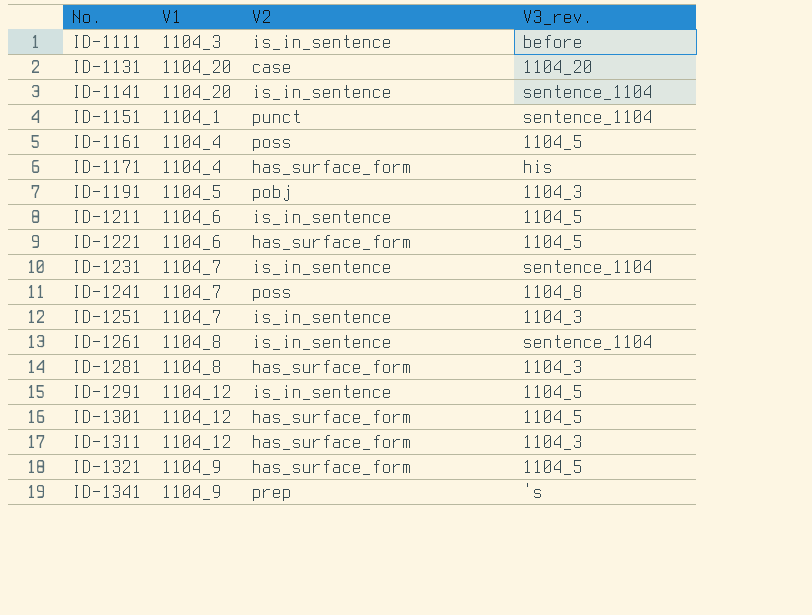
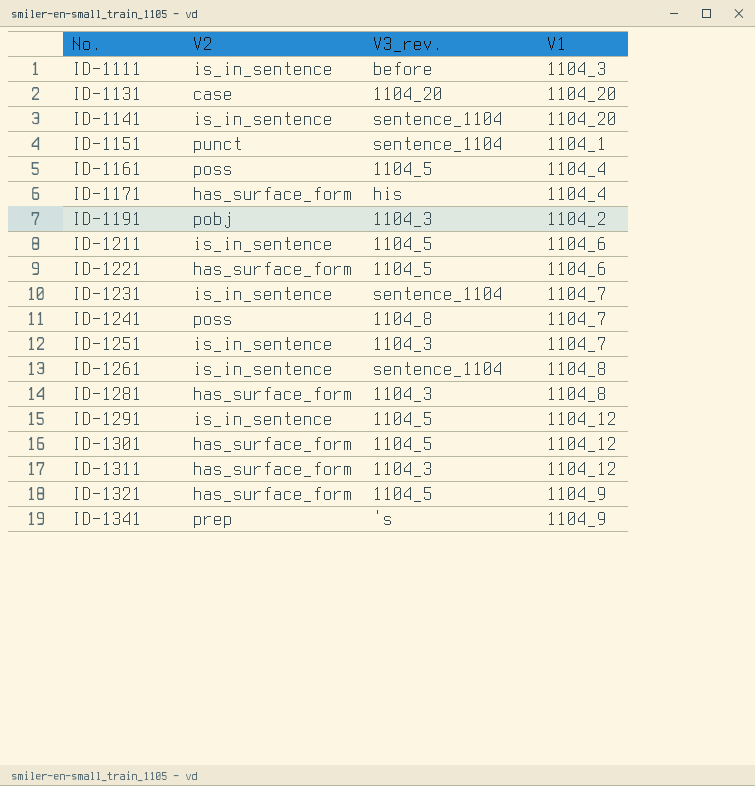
column V1 | position: 2 -> 4
ID-1191 | V1: 1104_5 -> 1104_2

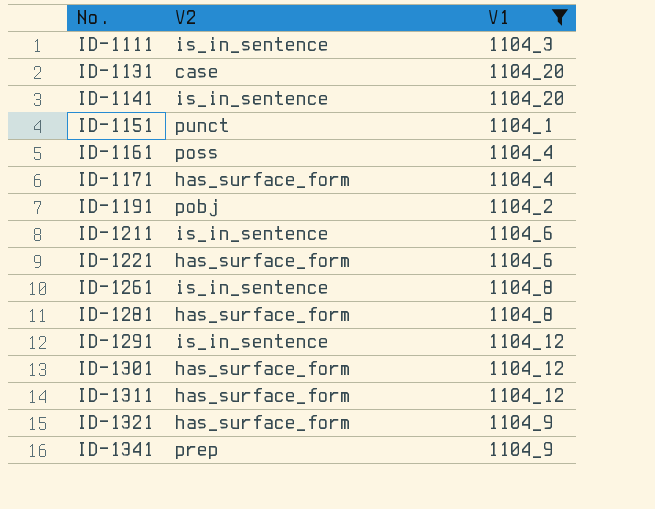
filter: none -> V1 != 1104_7
column V3_rev. | position: 3 -> none

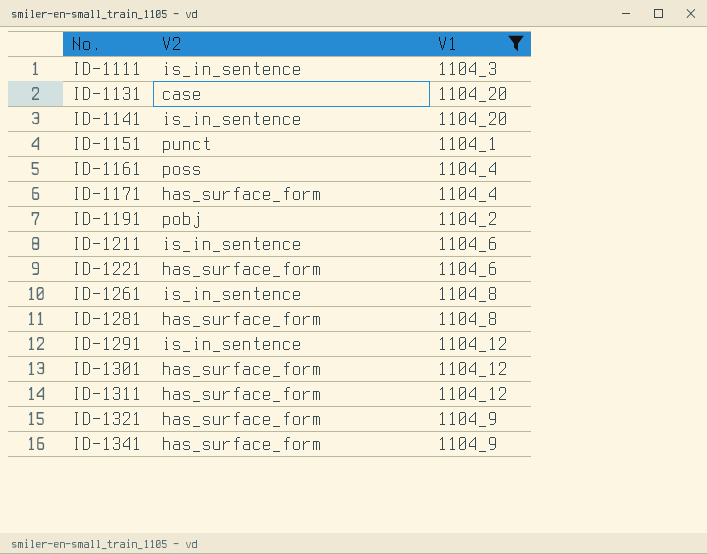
ID-1341 | V2: prep -> has_surface_form

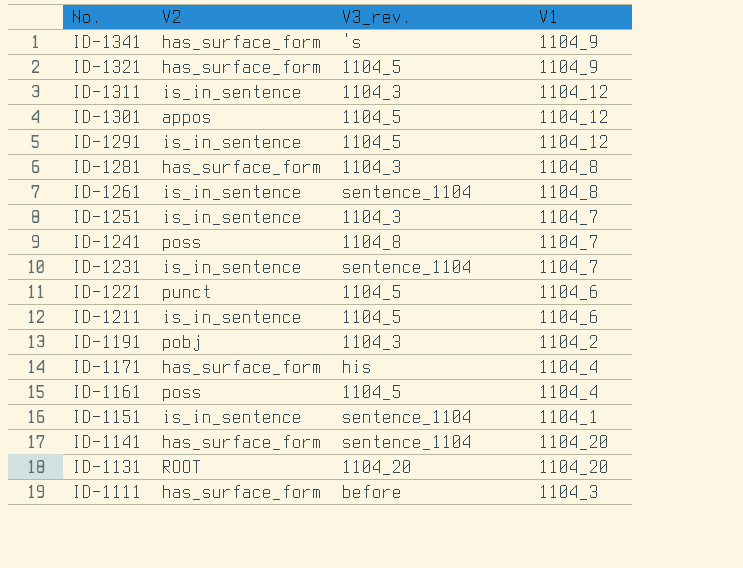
filter: V1 != 1104_7 -> none
row order: No. ascending -> No. descending
column V3_rev. | position: none -> 3
ID-1311 | V2: has_surface_form -> is_in_sentence
ID-1301 | V2: has_surface_form -> appos
ID-1221 | V2: has_surface_form -> punct
ID-1151 | V2: punct -> is_in_sentence
ID-1141 | V2: is_in_sentence -> has_surface_form
ID-1131 | V2: case -> ROOT
ID-1111 | V2: is_in_sentence -> has_surface_form

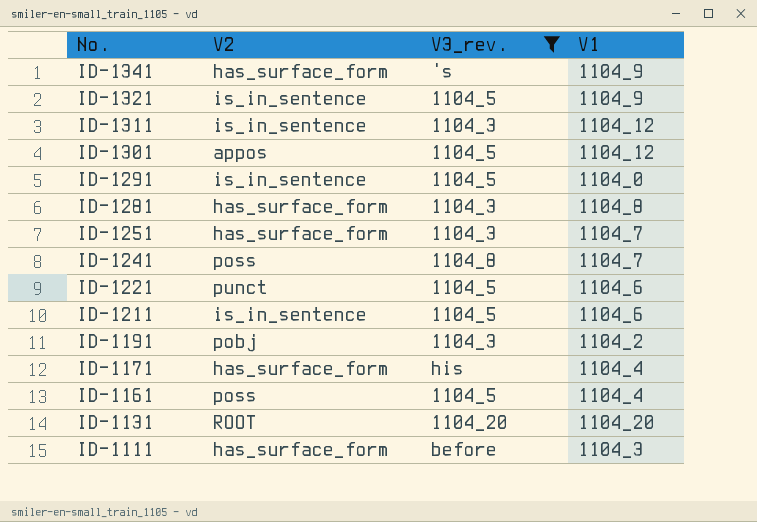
filter: none -> V3_rev. != sentence_1104
ID-1321 | V2: has_surface_form -> is_in_sentence
ID-1291 | V1: 1104_12 -> 1104_0
ID-1251 | V2: is_in_sentence -> has_surface_form

